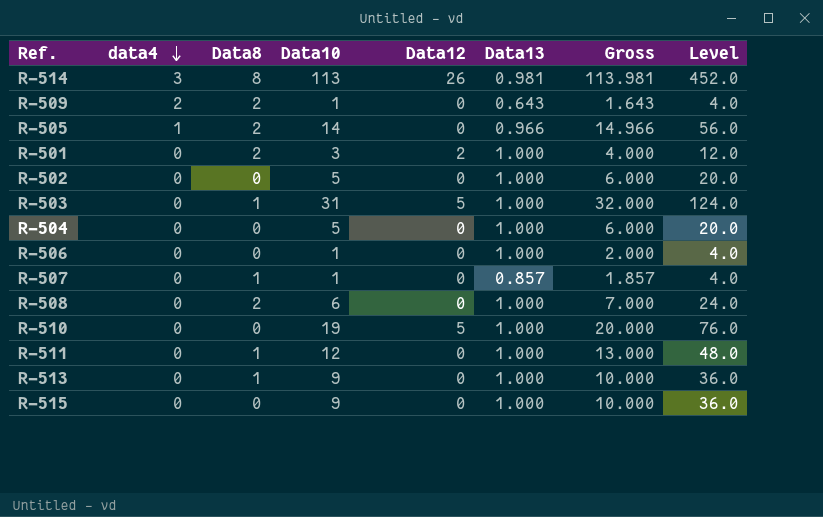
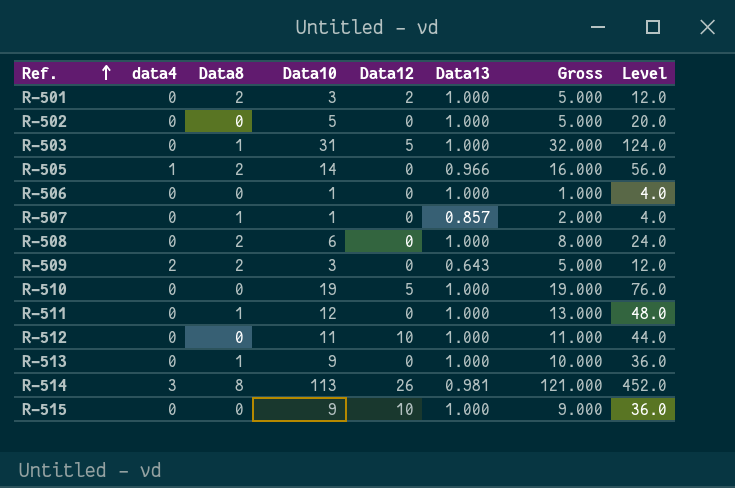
row order: data4 descending -> Ref. ascending
column Gross | formula: [Data10] + [Data13] -> [Data8] + [Data10]
row R-504: 0 | 0 | 5 | 0 | 1.000 | 6.000 | 20.0 -> none
R-509 | Data10: 1 -> 3
R-509 | Level: 4.0 -> 12.0
row R-512: none -> 0 | 0 | 11 | 10 | 1.000 | 11.000 | 44.0
R-515 | Data12: 0 -> 10

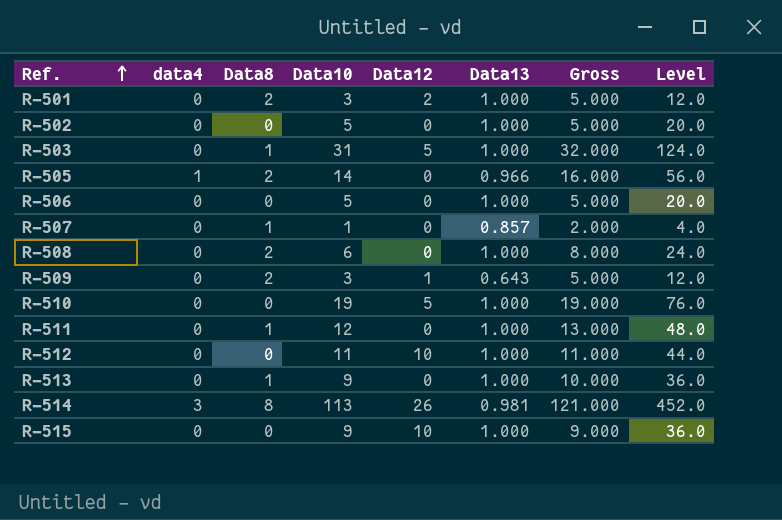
R-506 | Data10: 1 -> 5
R-506 | Gross: 1.000 -> 5.000
R-506 | Level: 4.0 -> 20.0
R-509 | data4: 2 -> 0
R-509 | Data12: 0 -> 1

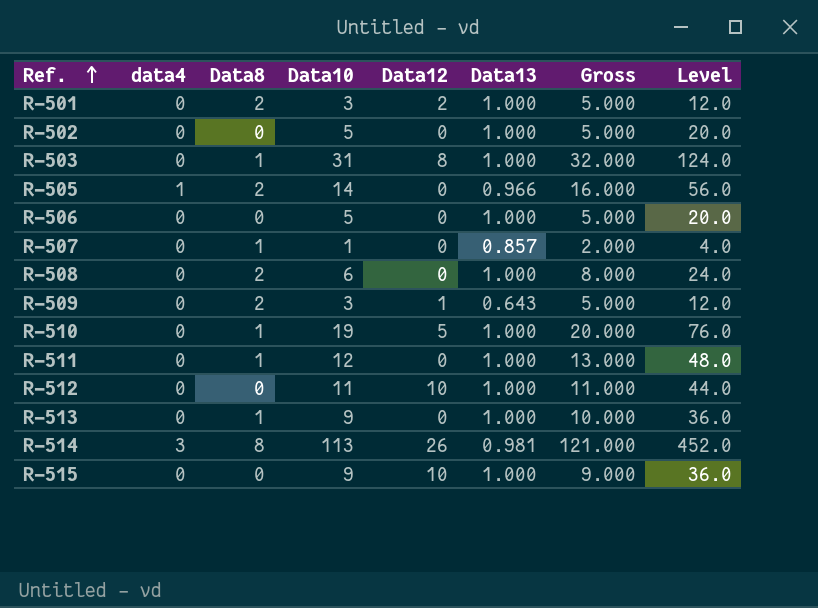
R-503 | Data12: 5 -> 8
R-510 | Data8: 0 -> 1
R-510 | Gross: 19.000 -> 20.000

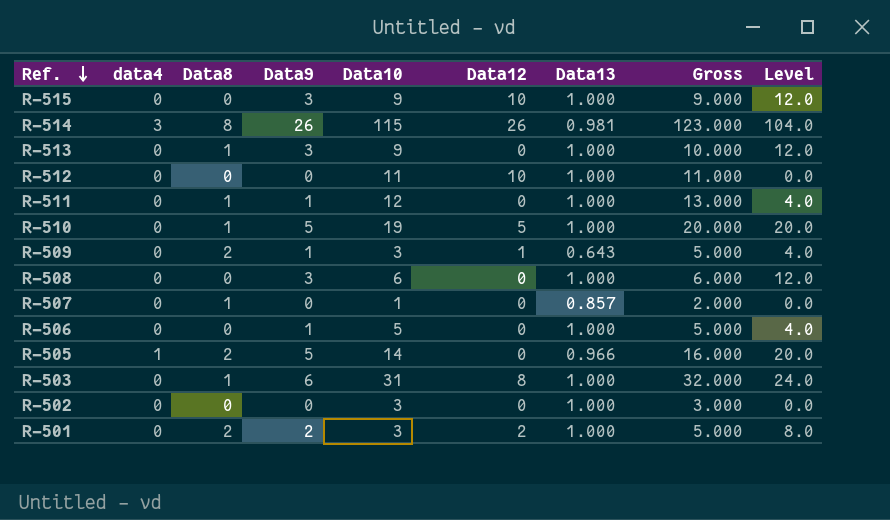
row order: Ref. ascending -> Ref. descending
column Data9 | position: none -> 4
column Level | formula: [Data10] * 4 -> [Data9] * 4
R-514 | Data10: 113 -> 115
R-514 | Gross: 121.000 -> 123.000
R-508 | Data8: 2 -> 0
R-508 | Gross: 8.000 -> 6.000
R-502 | Data10: 5 -> 3
R-502 | Gross: 5.000 -> 3.000

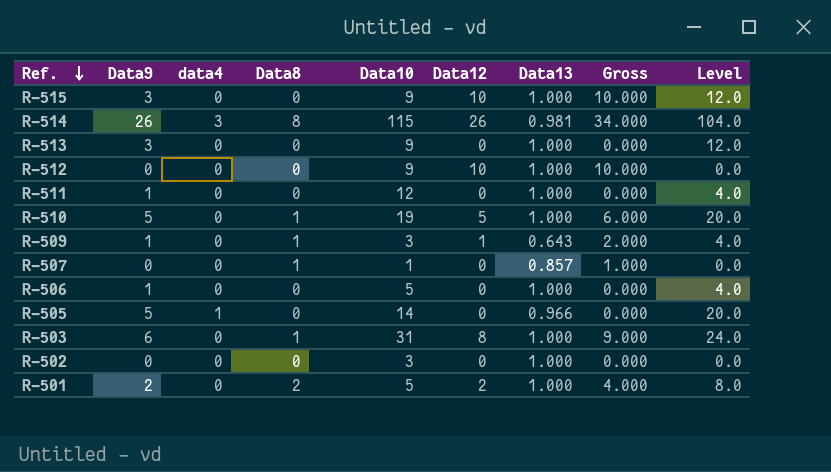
column Data9 | position: 4 -> 2
column Gross | formula: [Data8] + [Data10] -> [Data8] + [Data12]
row R-508: 0 | 0 | 3 | 6 | 0 | 1.000 | 6.000 | 12.0 -> none
R-513 | Data8: 1 -> 0
R-512 | Data10: 11 -> 9
R-511 | Data8: 1 -> 0
R-509 | Data8: 2 -> 1
R-505 | Data8: 2 -> 0
R-501 | Data10: 3 -> 5

